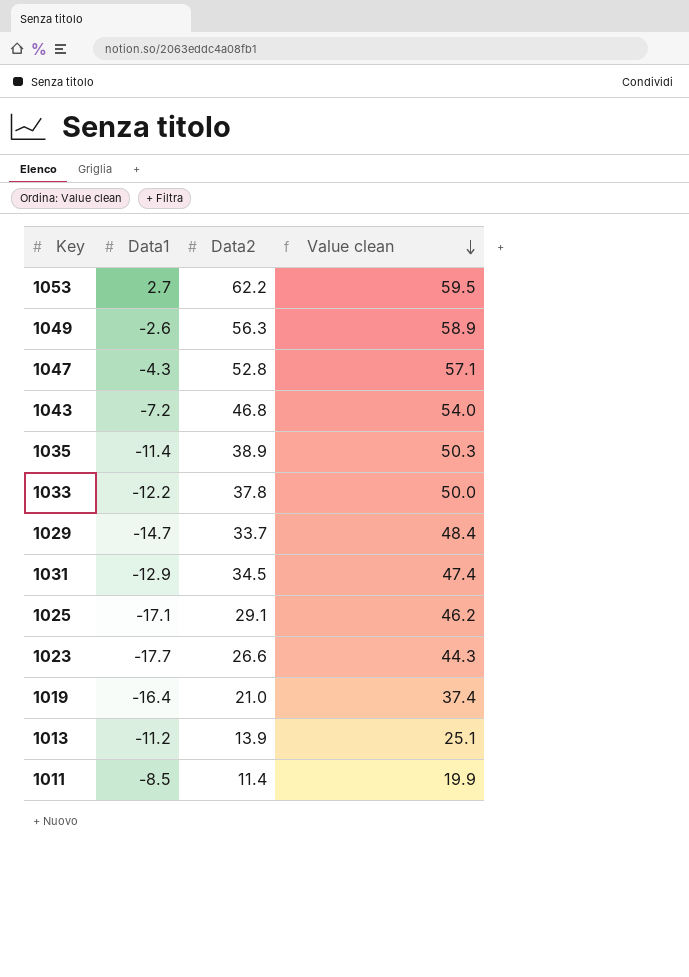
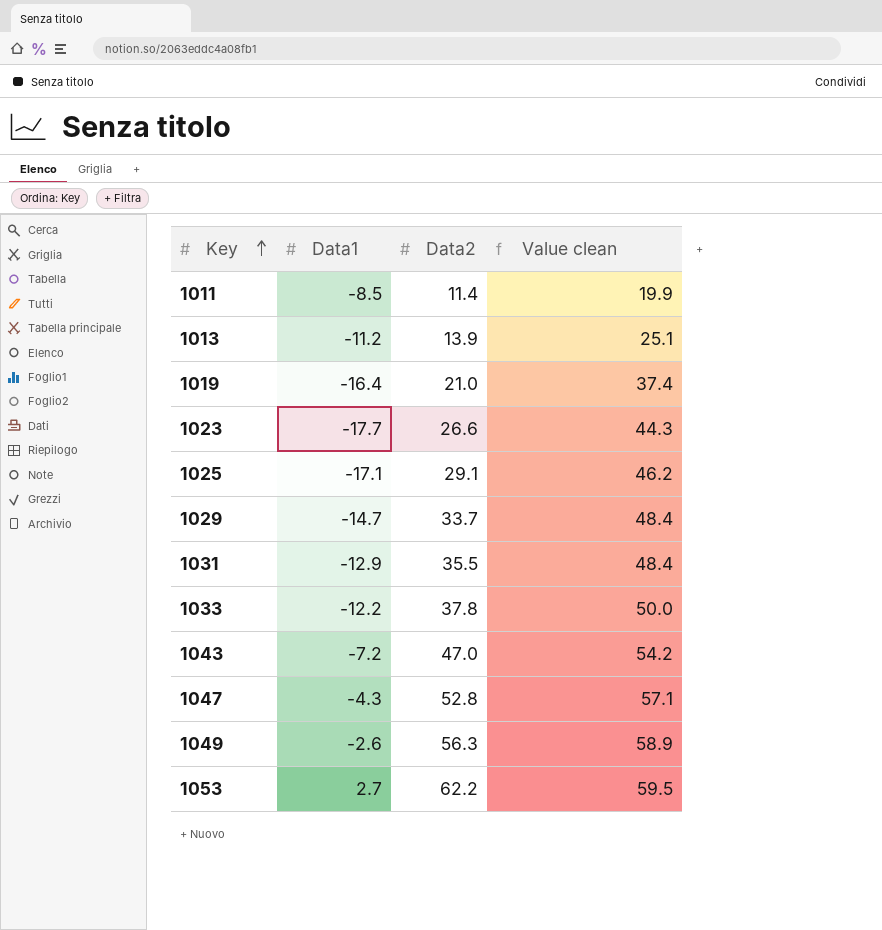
row order: Value clean descending -> Key ascending
row 1035: -11.4 | 38.9 | 50.3 -> none
1031 | Data2: 34.5 -> 35.5
1031 | Value clean: 47.4 -> 48.4
1043 | Data2: 46.8 -> 47.0
1043 | Value clean: 54.0 -> 54.2

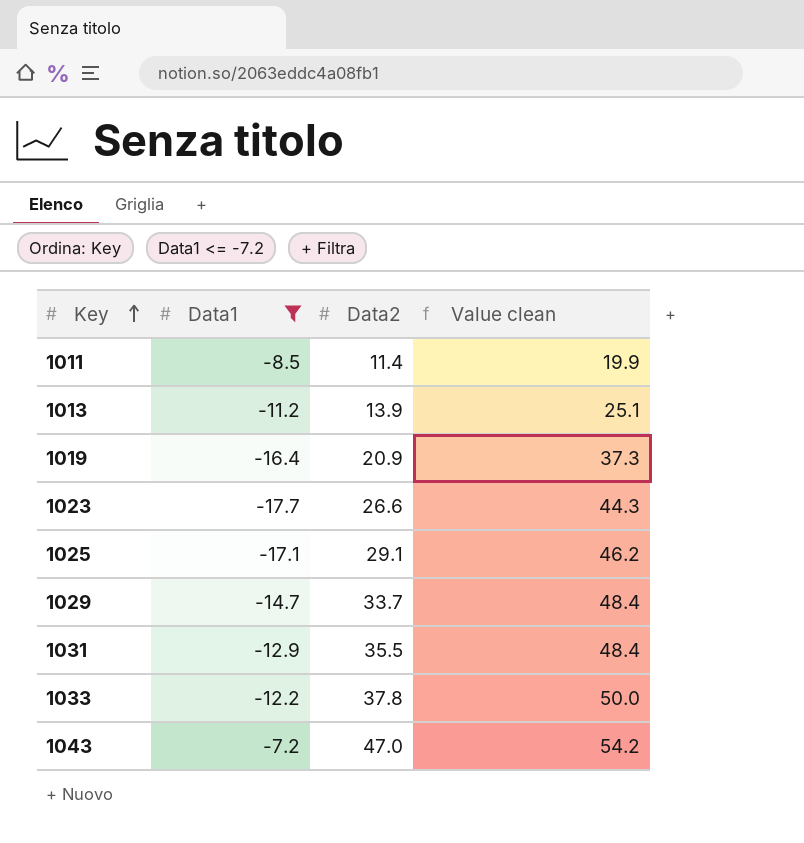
filter: none -> Data1 <= -7.2
1019 | Data2: 21.0 -> 20.9
1019 | Value clean: 37.4 -> 37.3

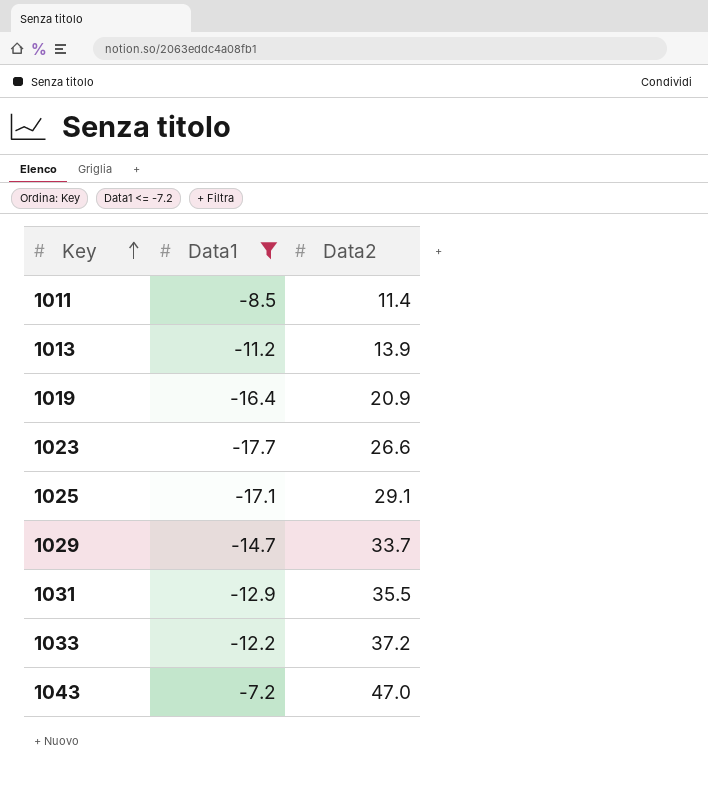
column Value clean | formula: [Data2] - [Data1] -> none
1033 | Data2: 37.8 -> 37.2

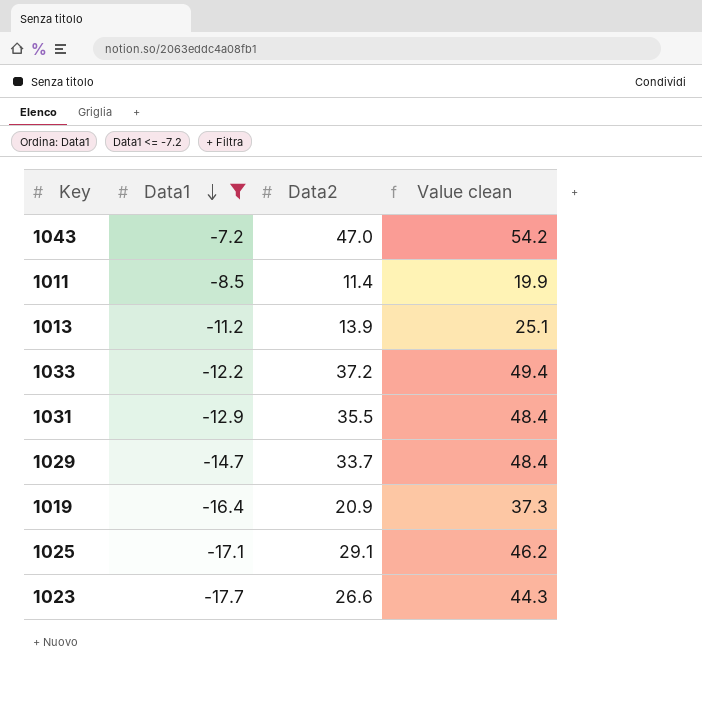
row order: Key ascending -> Data1 descending
column Value clean | formula: none -> [Data2] - [Data1]

